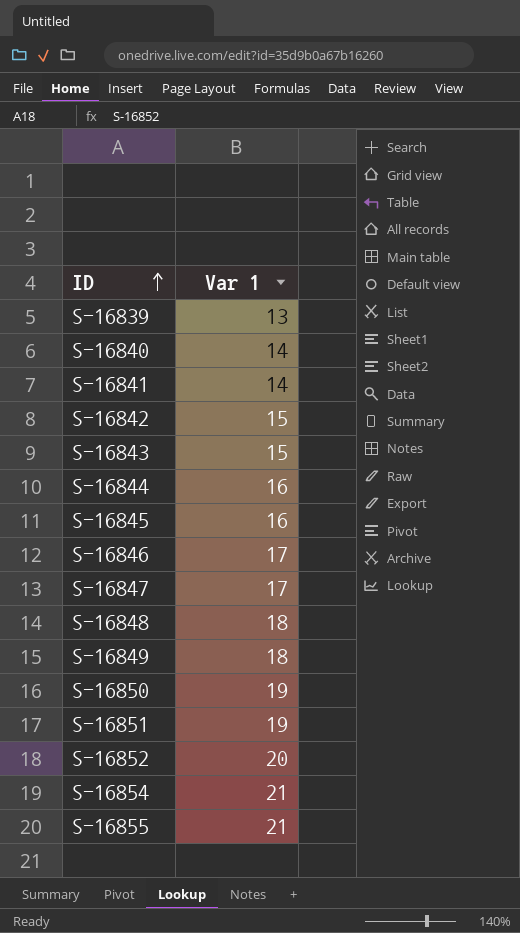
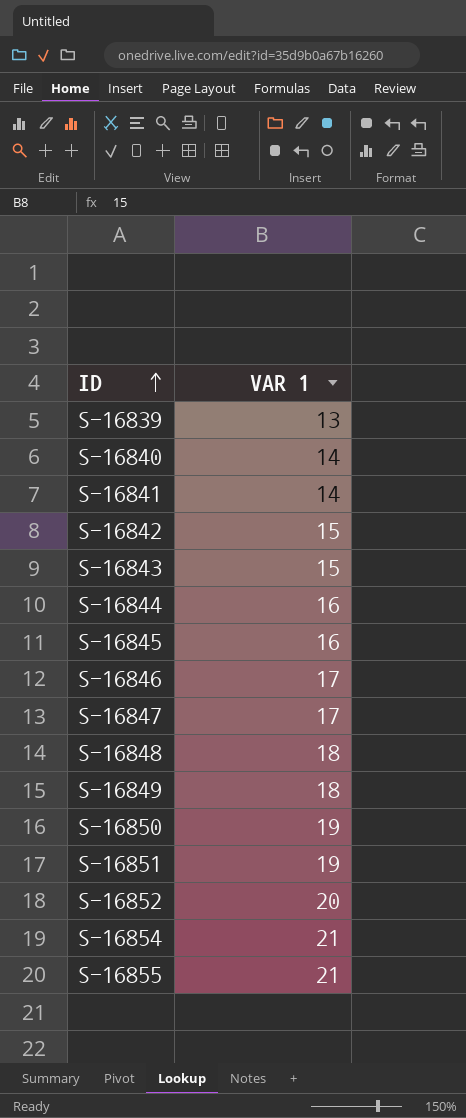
column name: Var 1 -> VAR 1

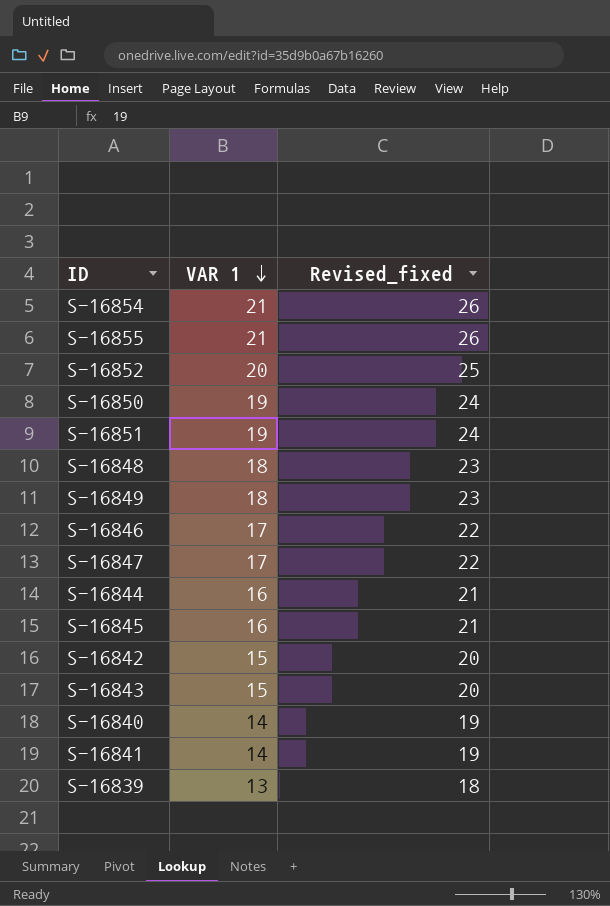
row order: ID ascending -> VAR 1 descending
column Revised_fixed | formula: none -> [VAR 1] + 5

